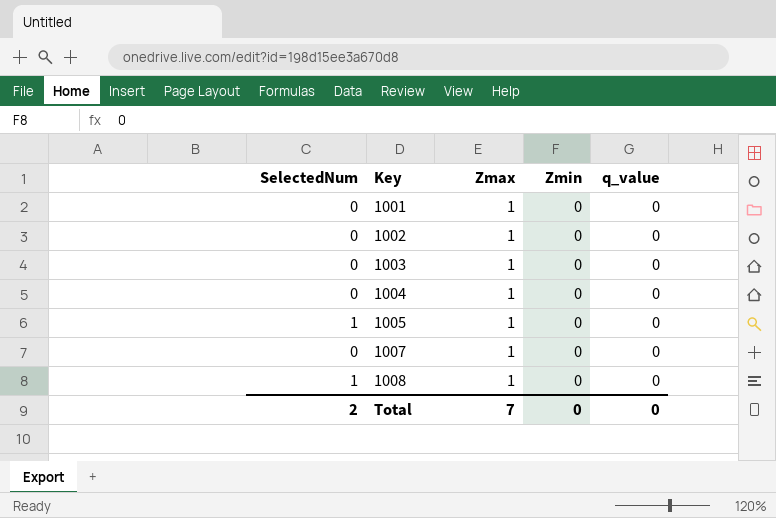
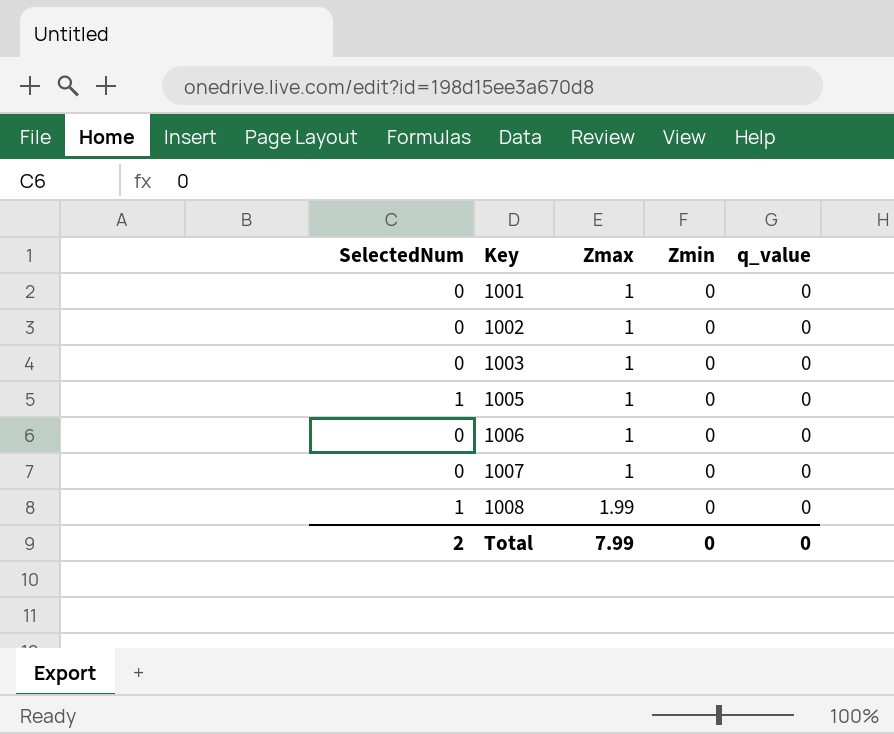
row 1004: 0 | 1 | 0 | 0 -> none
row 1006: none -> 0 | 1 | 0 | 0
1008 | Zmax: 1 -> 1.99
Total | Zmax: 7 -> 7.99

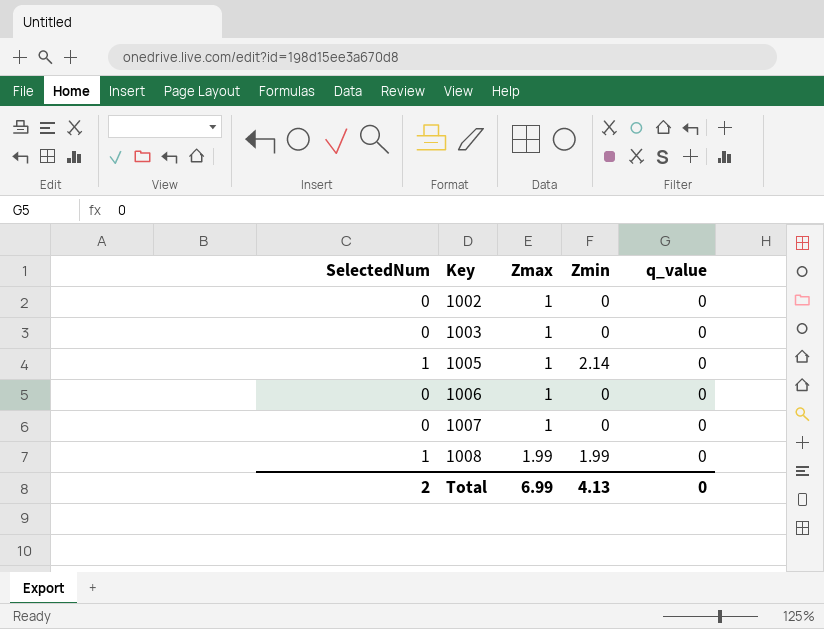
row 1001: 0 | 1 | 0 | 0 -> none
1005 | Zmin: 0 -> 2.14
1008 | Zmin: 0 -> 1.99
Total | Zmax: 7.99 -> 6.99
Total | Zmin: 0 -> 4.13

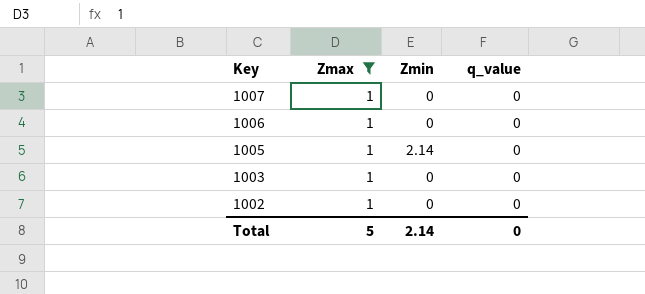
filter: none -> Zmax = 1
row order: Key ascending -> Key descending
column SelectedNum | position: 1 -> none
Total | Zmax: 6.99 -> 5
Total | Zmin: 4.13 -> 2.14

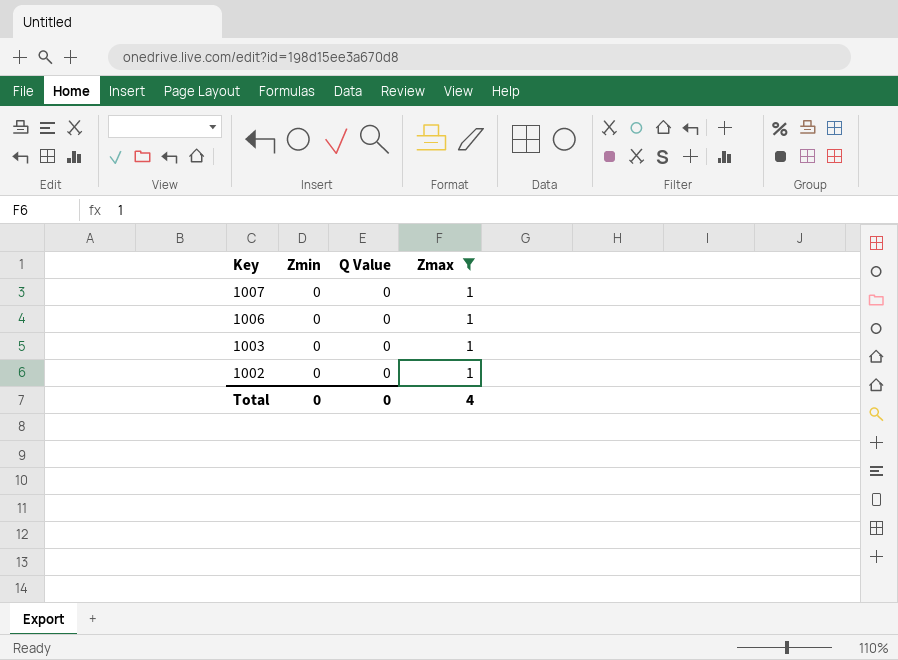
column name: q_value -> Q Value
column Zmax | position: 2 -> 4
row 1005: 1 | 2.14 | 0 -> none
Total | Zmin: 2.14 -> 0
Total | Zmax: 5 -> 4

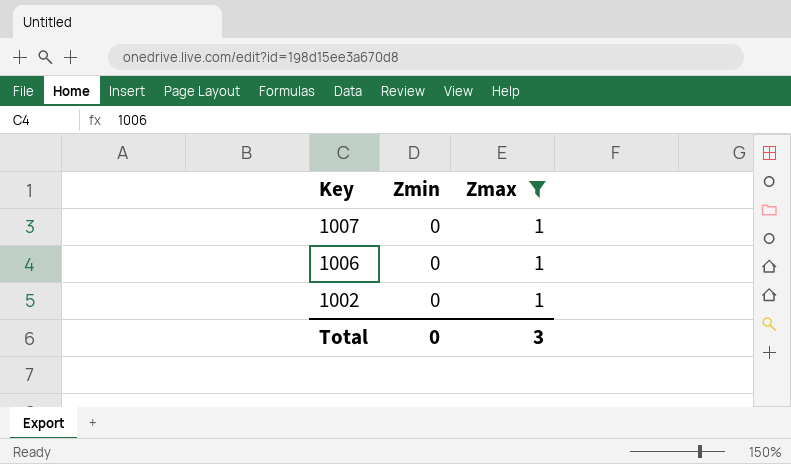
column Q Value | position: 3 -> none
row 1003: 0 | 0 | 1 -> none
Total | Zmax: 4 -> 3

